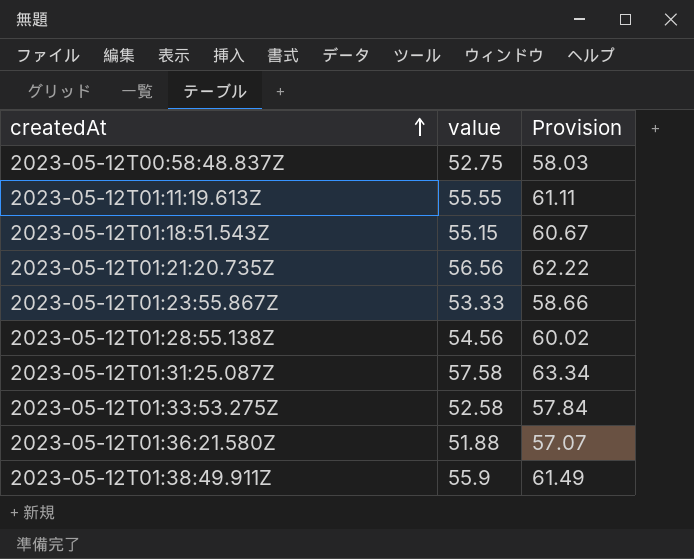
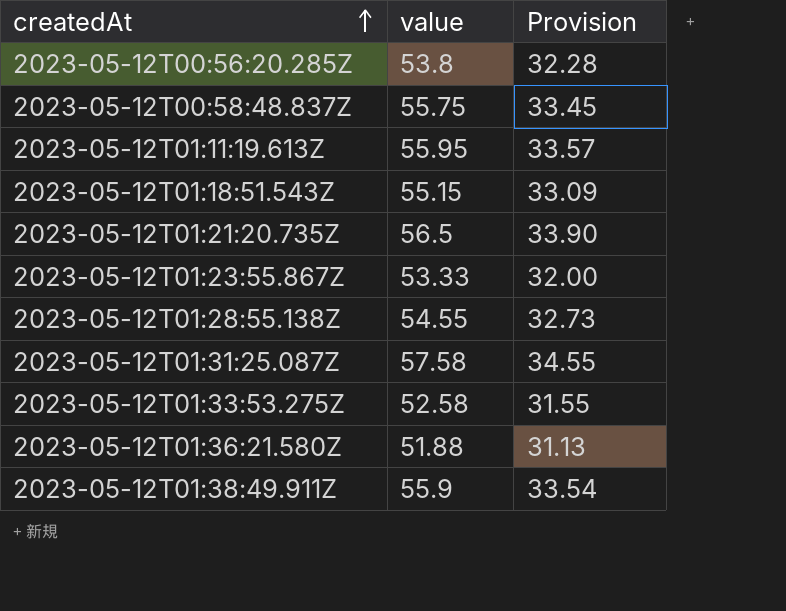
column Provision | formula: [value] * 1.1 -> [value] * 0.6
row 2023-05-12T00:56:20.285Z: none -> 53.8 | 32.28
2023-05-12T00:58:48.837Z | value: 52.75 -> 55.75
2023-05-12T01:11:19.613Z | value: 55.55 -> 55.95
2023-05-12T01:21:20.735Z | value: 56.56 -> 56.5
2023-05-12T01:28:55.138Z | value: 54.56 -> 54.55

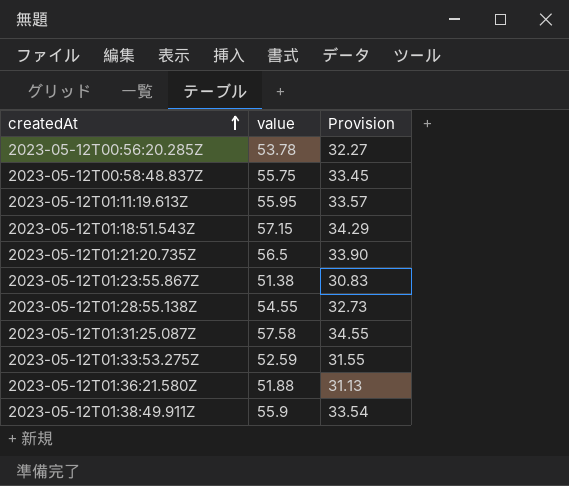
2023-05-12T00:56:20.285Z | value: 53.8 -> 53.78
2023-05-12T00:56:20.285Z | Provision: 32.28 -> 32.27
2023-05-12T01:18:51.543Z | value: 55.15 -> 57.15
2023-05-12T01:18:51.543Z | Provision: 33.09 -> 34.29
2023-05-12T01:23:55.867Z | value: 53.33 -> 51.38
2023-05-12T01:23:55.867Z | Provision: 32.00 -> 30.83
2023-05-12T01:33:53.275Z | value: 52.58 -> 52.59

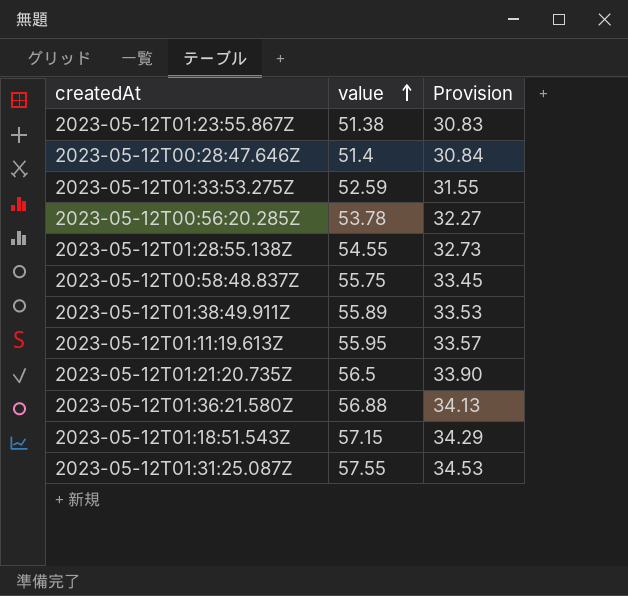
row order: createdAt ascending -> value ascending
row 2023-05-12T00:28:47.646Z: none -> 51.4 | 30.84
2023-05-12T01:38:49.911Z | value: 55.9 -> 55.89
2023-05-12T01:38:49.911Z | Provision: 33.54 -> 33.53
2023-05-12T01:36:21.580Z | value: 51.88 -> 56.88
2023-05-12T01:36:21.580Z | Provision: 31.13 -> 34.13
2023-05-12T01:31:25.087Z | value: 57.58 -> 57.55
2023-05-12T01:31:25.087Z | Provision: 34.55 -> 34.53

